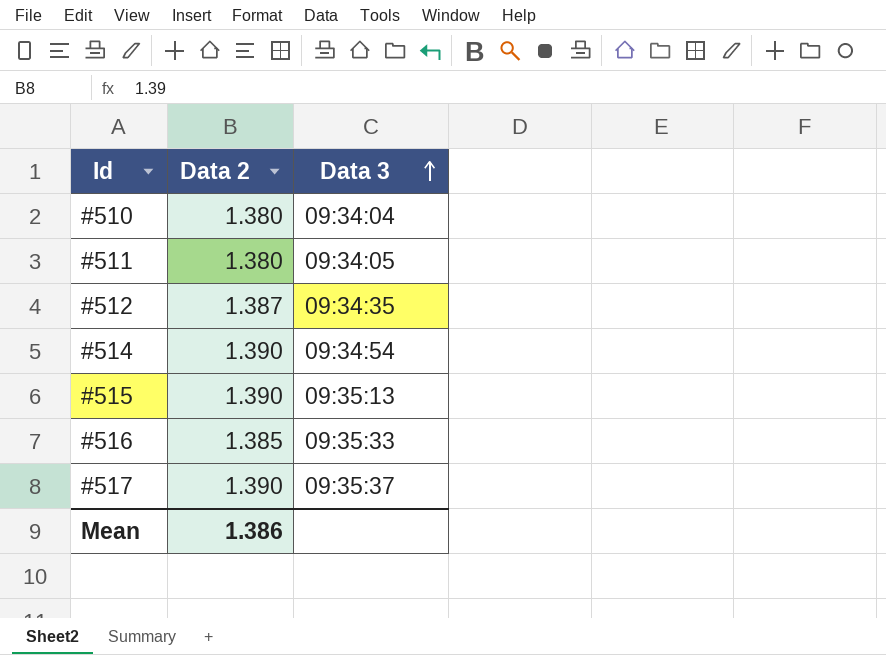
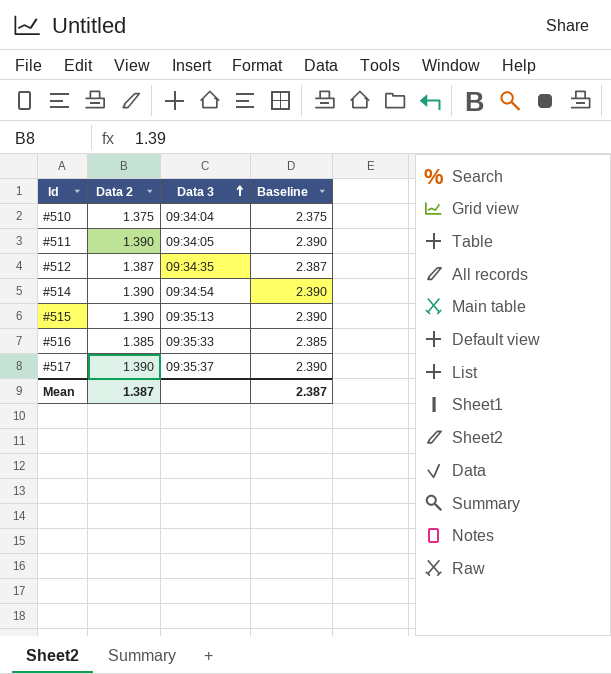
column Baseline | formula: none -> [Data 2] + 1
#510 | Data 2: 1.380 -> 1.375
#511 | Data 2: 1.380 -> 1.390
Mean | Data 2: 1.386 -> 1.387

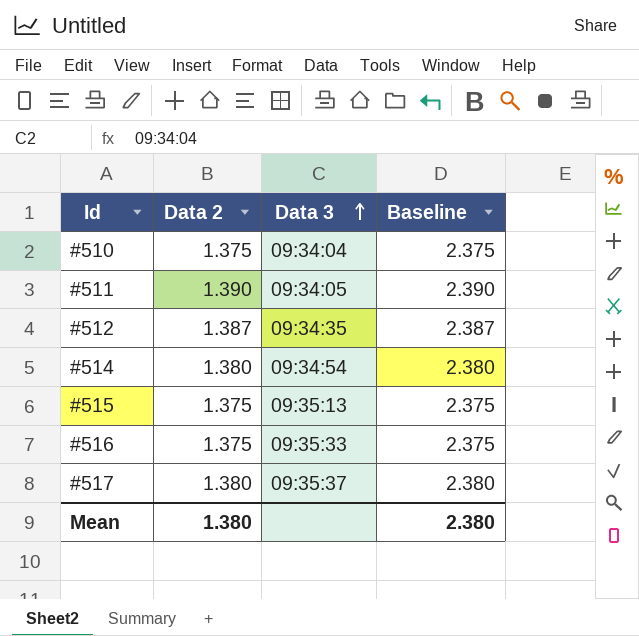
#514 | Data 2: 1.390 -> 1.380
#514 | Baseline: 2.390 -> 2.380
#515 | Data 2: 1.390 -> 1.375
#515 | Baseline: 2.390 -> 2.375
#516 | Data 2: 1.385 -> 1.375
#516 | Baseline: 2.385 -> 2.375
#517 | Data 2: 1.390 -> 1.380
#517 | Baseline: 2.390 -> 2.380
Mean | Data 2: 1.387 -> 1.380
Mean | Baseline: 2.387 -> 2.380

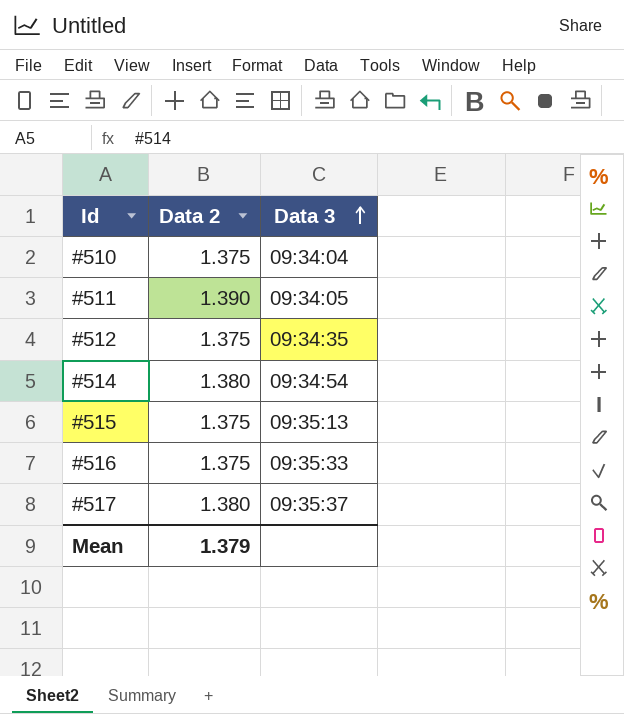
column Baseline | formula: [Data 2] + 1 -> none
#512 | Data 2: 1.387 -> 1.375
Mean | Data 2: 1.380 -> 1.379

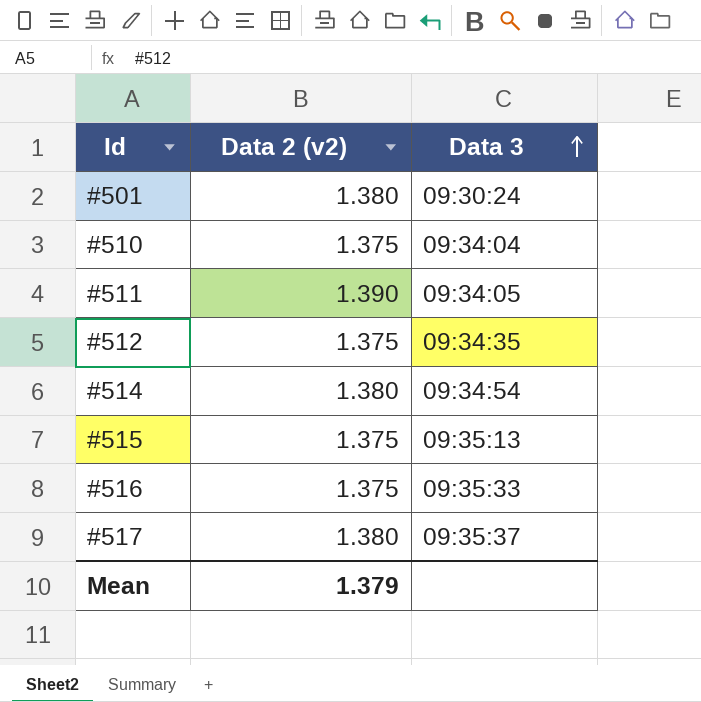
column name: Data 2 -> Data 2 (v2)
row #501: none -> 1.380 | 09:30:24

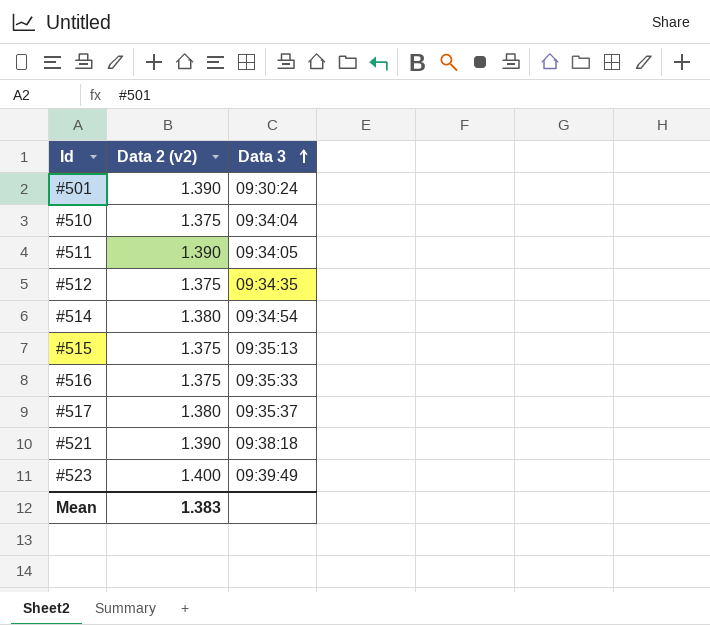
#501 | Data 2 (v2): 1.380 -> 1.390
row #521: none -> 1.390 | 09:38:18
row #523: none -> 1.400 | 09:39:49
Mean | Data 2 (v2): 1.379 -> 1.383

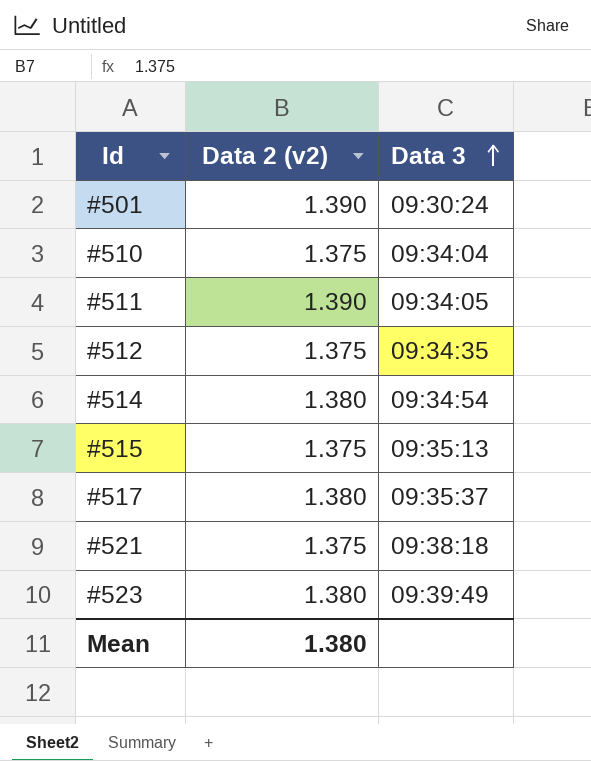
row #516: 1.375 | 09:35:33 -> none
#521 | Data 2 (v2): 1.390 -> 1.375
#523 | Data 2 (v2): 1.400 -> 1.380
Mean | Data 2 (v2): 1.383 -> 1.380

